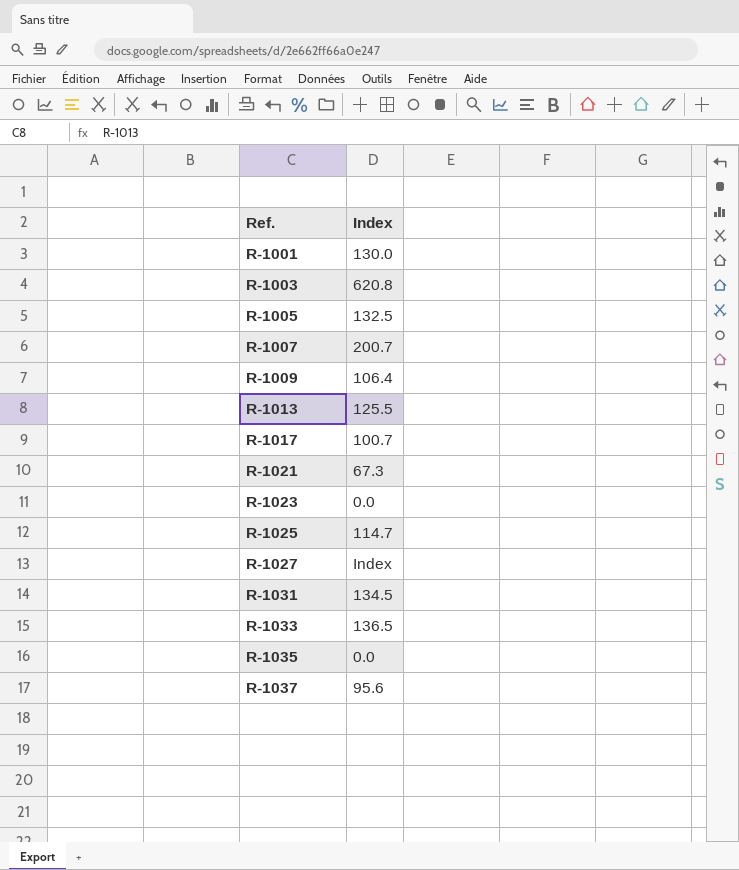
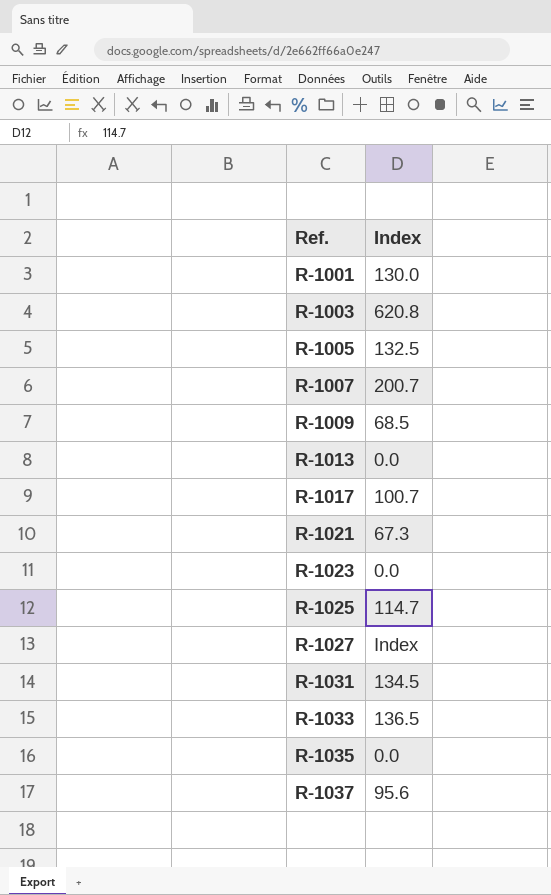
R-1009 | Index: 106.4 -> 68.5
R-1013 | Index: 125.5 -> 0.0

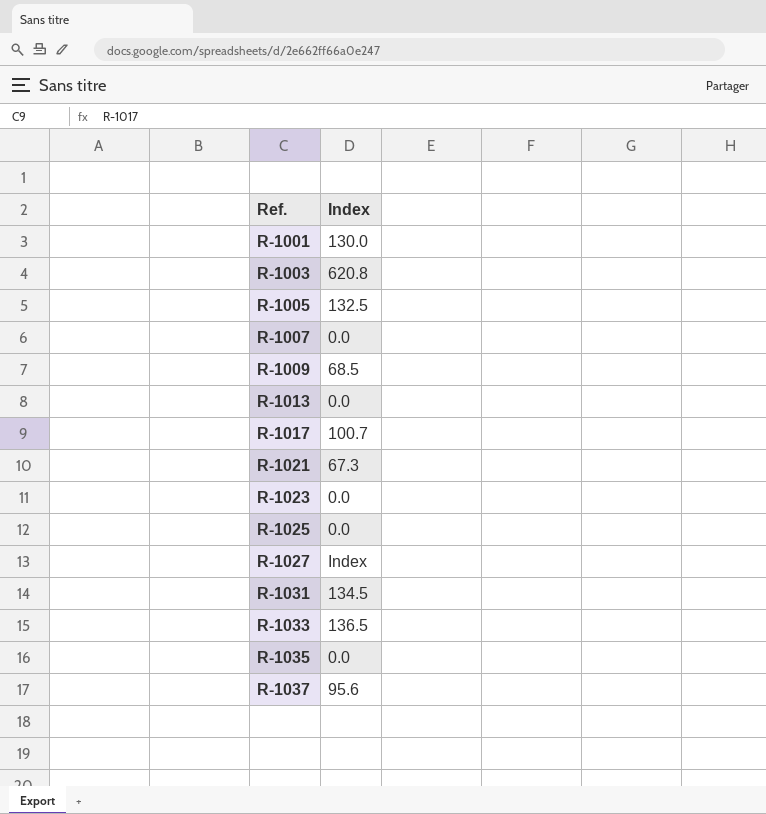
R-1007 | Index: 200.7 -> 0.0
R-1025 | Index: 114.7 -> 0.0

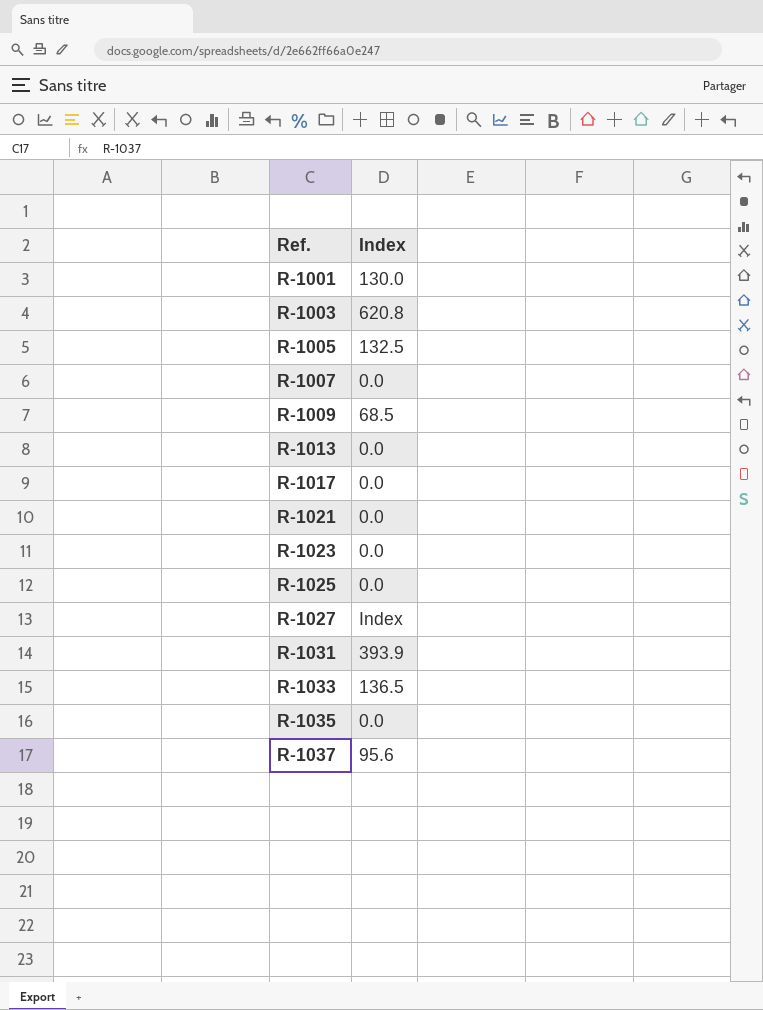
R-1017 | Index: 100.7 -> 0.0
R-1021 | Index: 67.3 -> 0.0
R-1031 | Index: 134.5 -> 393.9

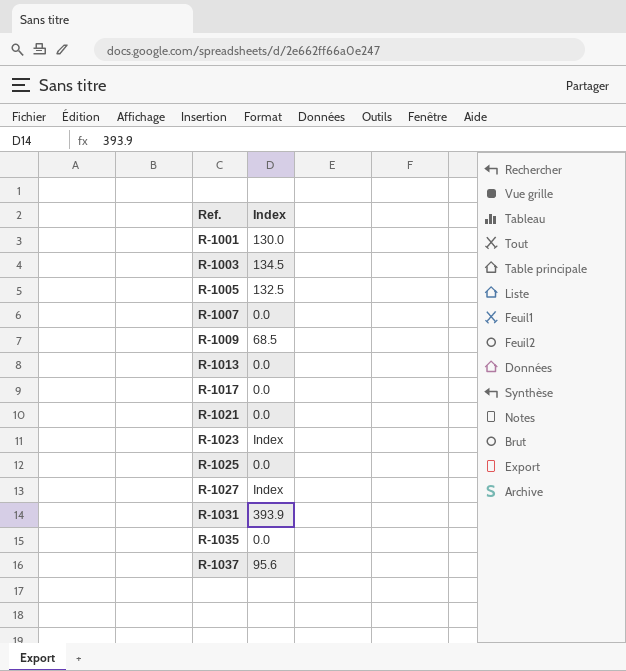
row R-1033: 136.5 -> none
R-1003 | Index: 620.8 -> 134.5
R-1023 | Index: 0.0 -> Index

